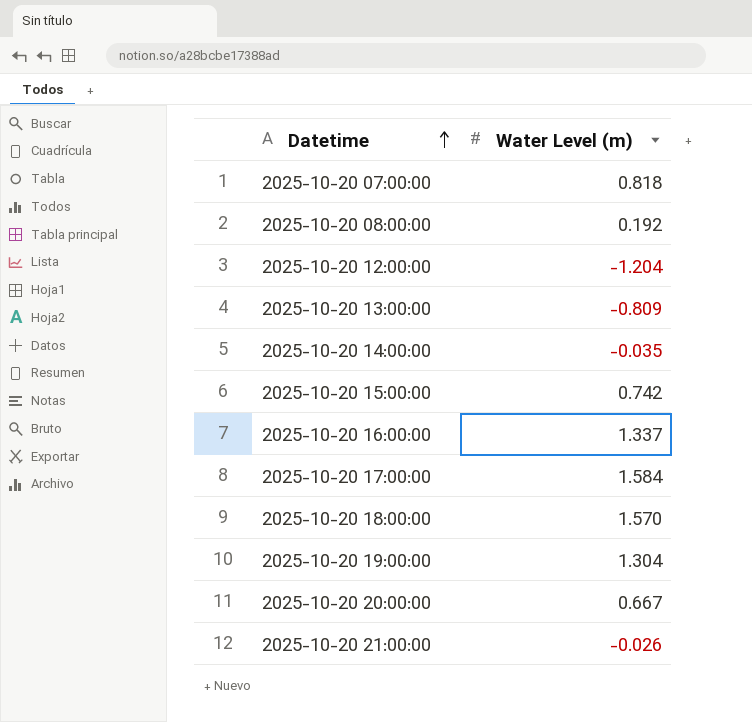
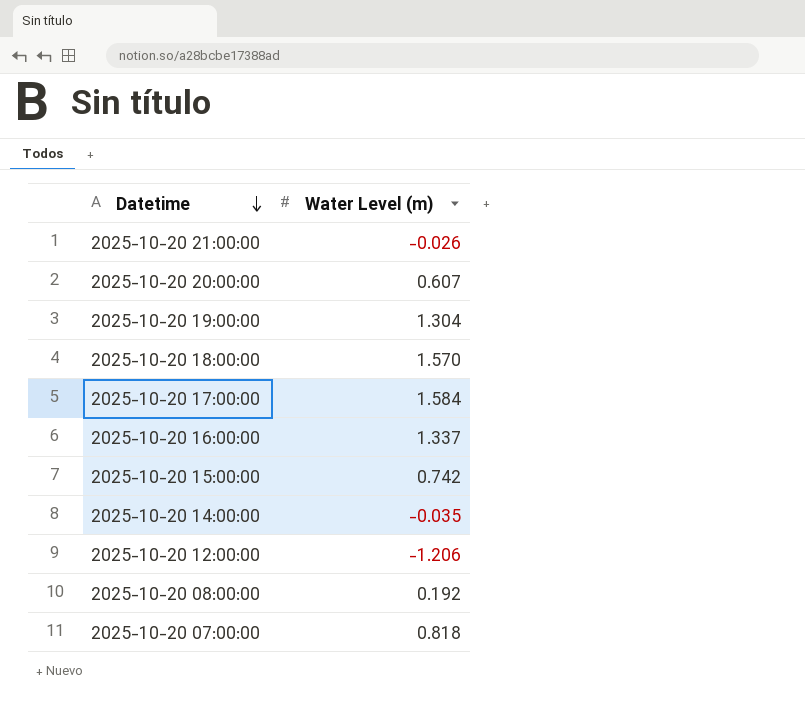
row order: Datetime ascending -> Datetime descending
row 2025-10-20 13:00:00: -0.809 -> none
2025-10-20 20:00:00 | Water Level (m): 0.667 -> 0.607
2025-10-20 12:00:00 | Water Level (m): -1.204 -> -1.206

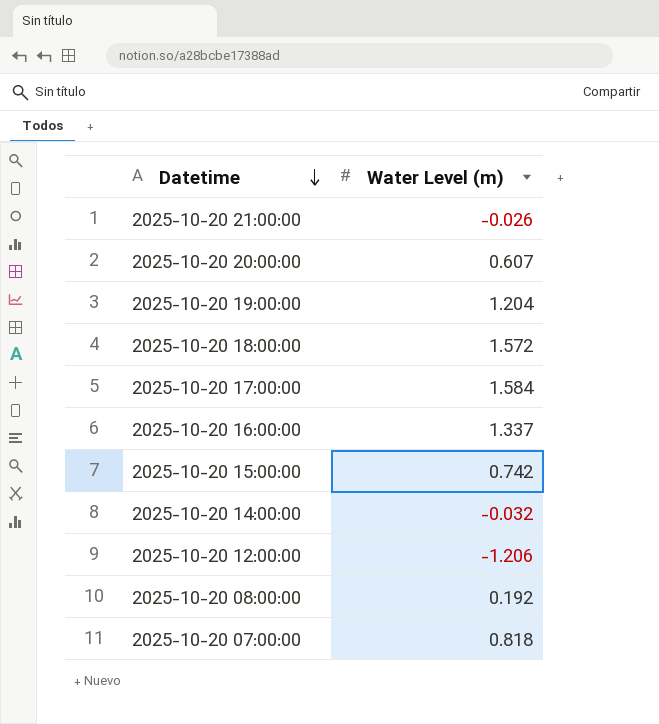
2025-10-20 19:00:00 | Water Level (m): 1.304 -> 1.204
2025-10-20 18:00:00 | Water Level (m): 1.570 -> 1.572
2025-10-20 14:00:00 | Water Level (m): -0.035 -> -0.032

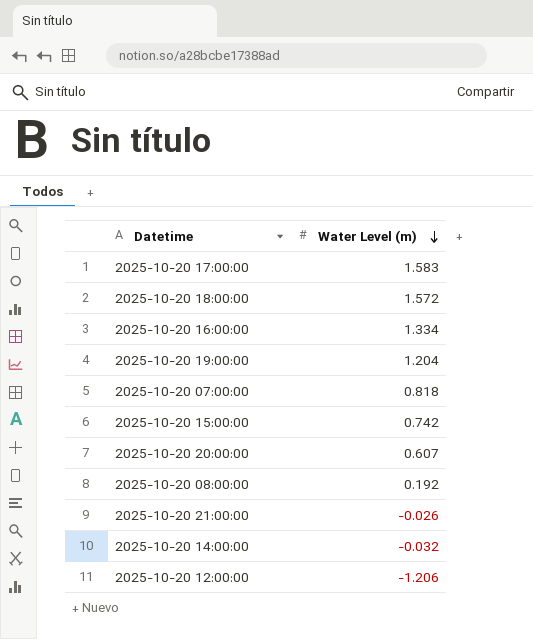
row order: Datetime descending -> Water Level (m) descending
2025-10-20 17:00:00 | Water Level (m): 1.584 -> 1.583
2025-10-20 16:00:00 | Water Level (m): 1.337 -> 1.334

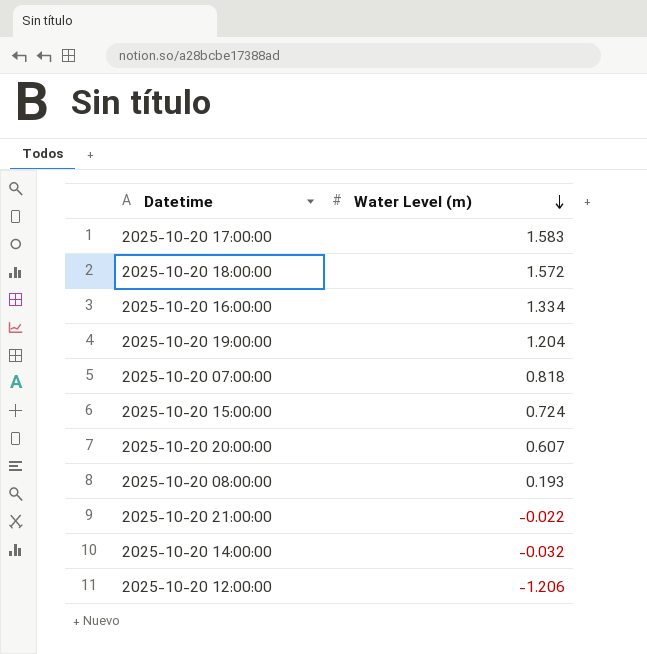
2025-10-20 15:00:00 | Water Level (m): 0.742 -> 0.724
2025-10-20 08:00:00 | Water Level (m): 0.192 -> 0.193
2025-10-20 21:00:00 | Water Level (m): -0.026 -> -0.022

